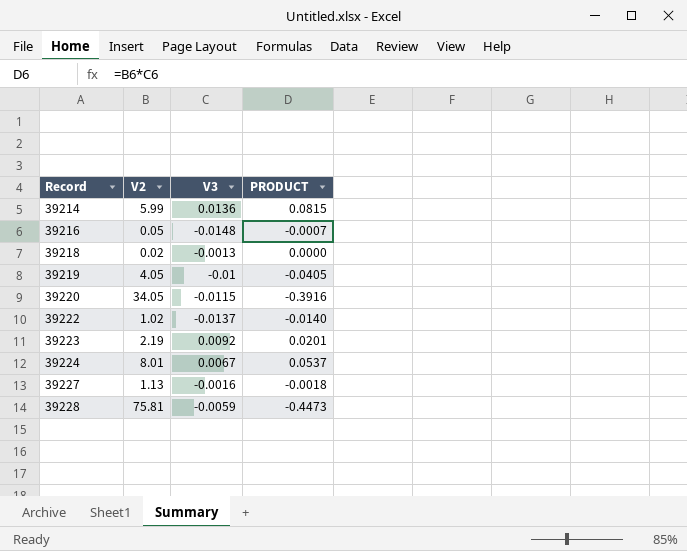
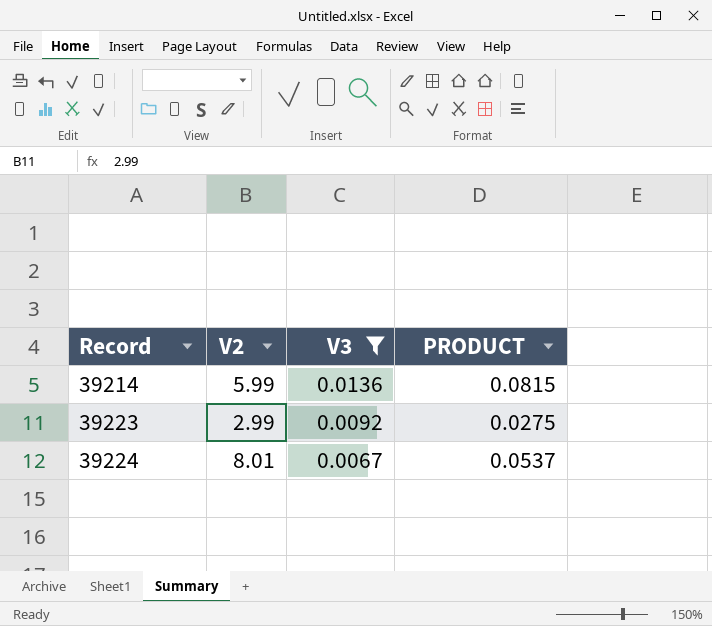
filter: none -> V3 >= 0.0067
39223 | V2: 2.19 -> 2.99
39223 | PRODUCT: 0.0201 -> 0.0275

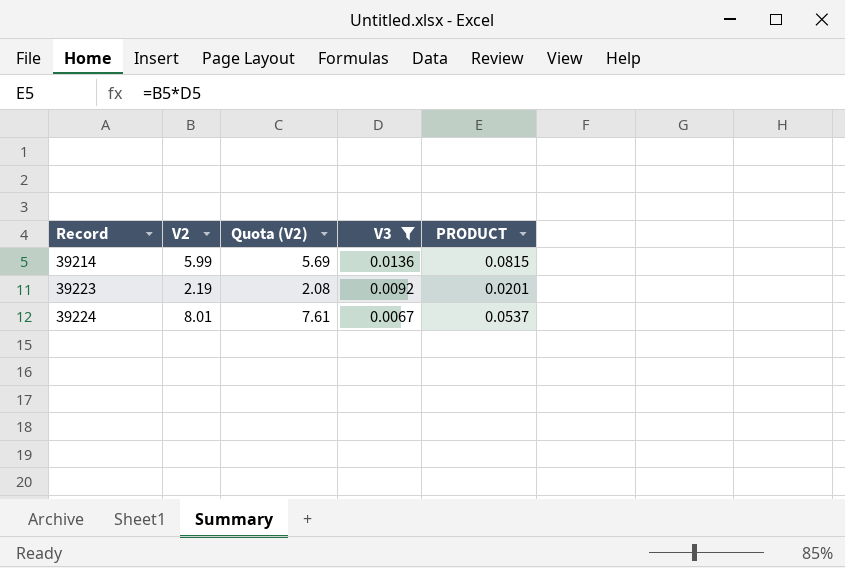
column Quota (V2) | formula: none -> [V2] * 0.95
39223 | V2: 2.99 -> 2.19
39223 | PRODUCT: 0.0275 -> 0.0201

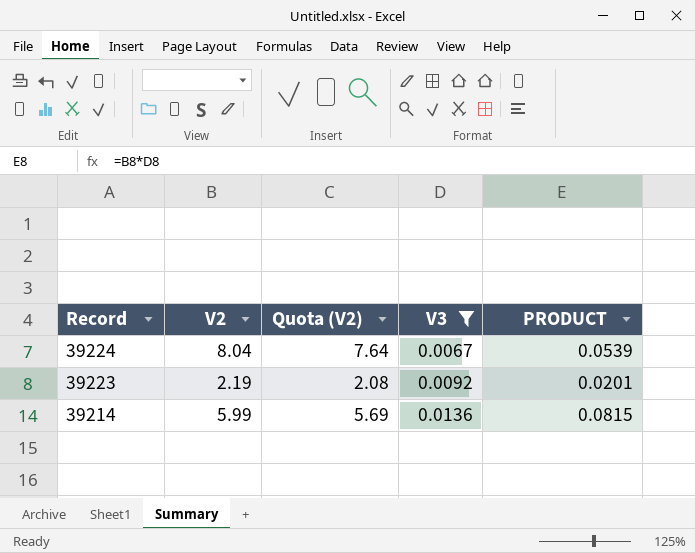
row order: Record ascending -> Record descending
39224 | V2: 8.01 -> 8.04
39224 | Quota (V2): 7.61 -> 7.64
39224 | PRODUCT: 0.0537 -> 0.0539

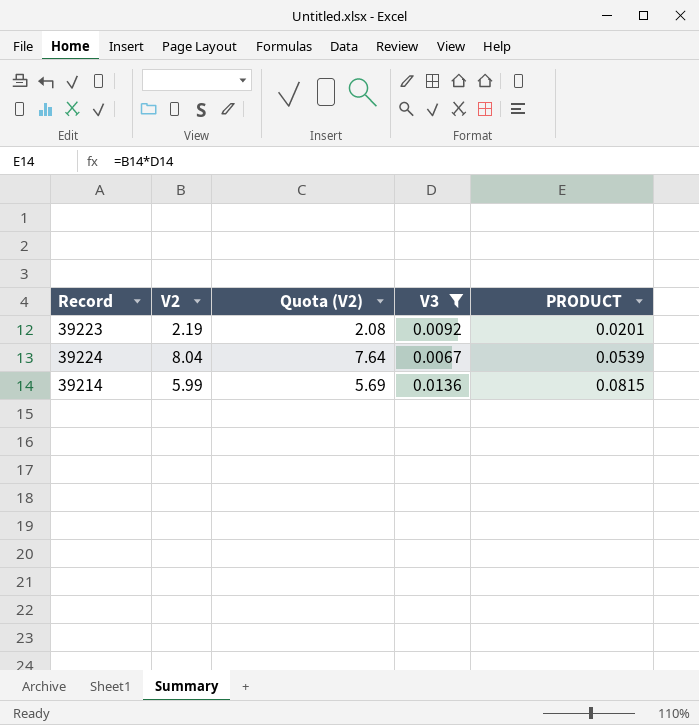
row order: Record descending -> PRODUCT ascending

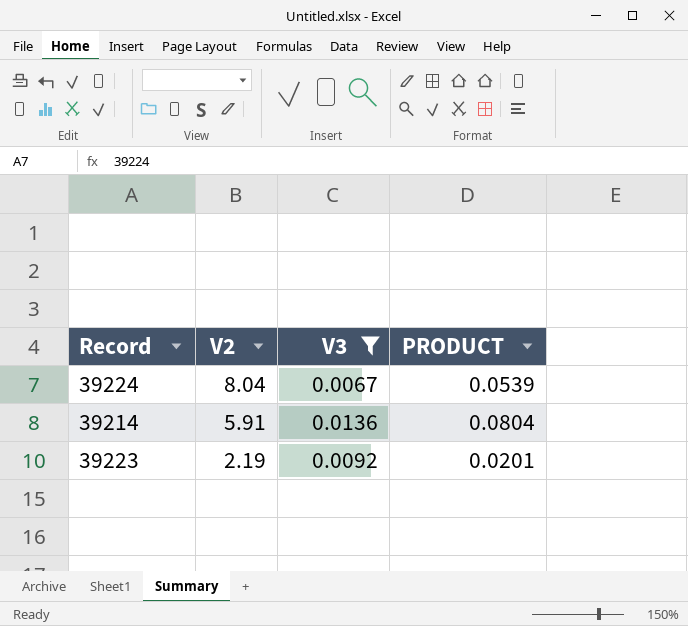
row order: PRODUCT ascending -> V2 descending
column Quota (V2) | formula: [V2] * 0.95 -> none
39214 | V2: 5.99 -> 5.91
39214 | PRODUCT: 0.0815 -> 0.0804

